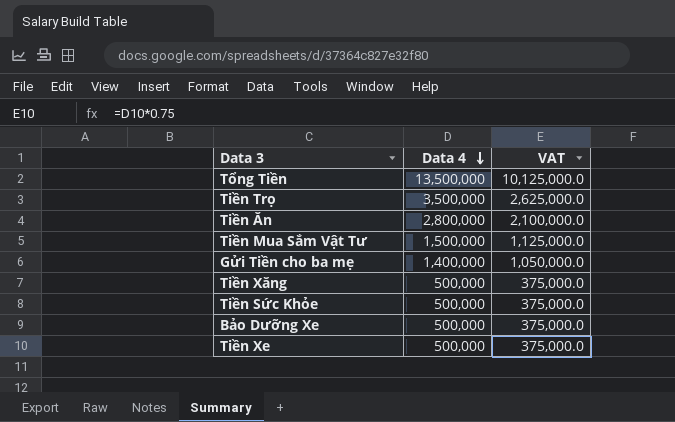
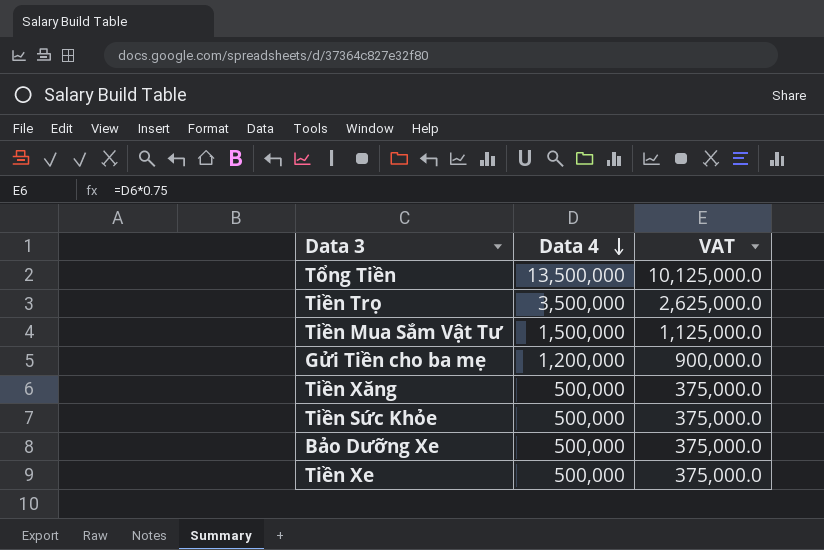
row Tiền Ăn: 2,800,000 | 2,100,000.0 -> none
Gửi Tiền cho ba mẹ | Data 4: 1,400,000 -> 1,200,000
Gửi Tiền cho ba mẹ | VAT: 1,050,000.0 -> 900,000.0

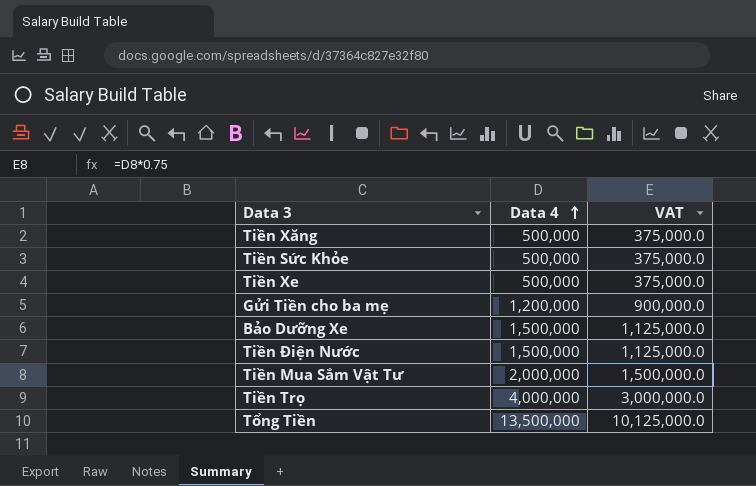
row order: Data 4 descending -> Data 4 ascending
Bảo Dưỡng Xe | Data 4: 500,000 -> 1,500,000
Bảo Dưỡng Xe | VAT: 375,000.0 -> 1,125,000.0
row Tiền Điện Nước: none -> 1,500,000 | 1,125,000.0
Tiền Mua Sắm Vật Tư | Data 4: 1,500,000 -> 2,000,000
Tiền Mua Sắm Vật Tư | VAT: 1,125,000.0 -> 1,500,000.0
Tiền Trọ | Data 4: 3,500,000 -> 4,000,000
Tiền Trọ | VAT: 2,625,000.0 -> 3,000,000.0

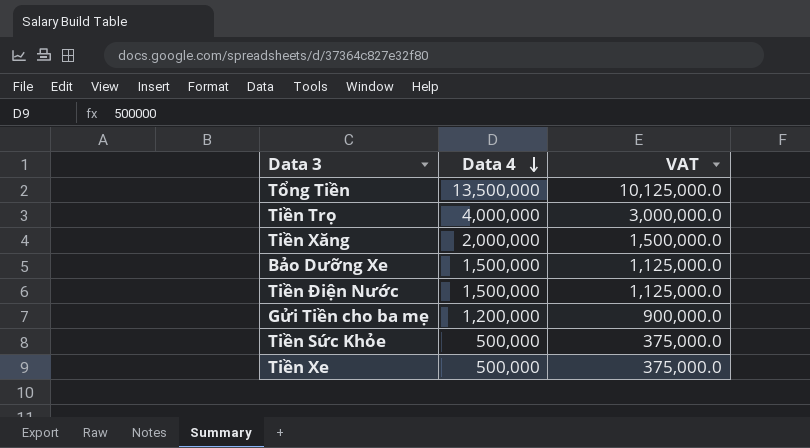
row order: Data 4 ascending -> Data 4 descending
row Tiền Mua Sắm Vật Tư: 2,000,000 | 1,500,000.0 -> none
Tiền Xăng | Data 4: 500,000 -> 2,000,000
Tiền Xăng | VAT: 375,000.0 -> 1,500,000.0

